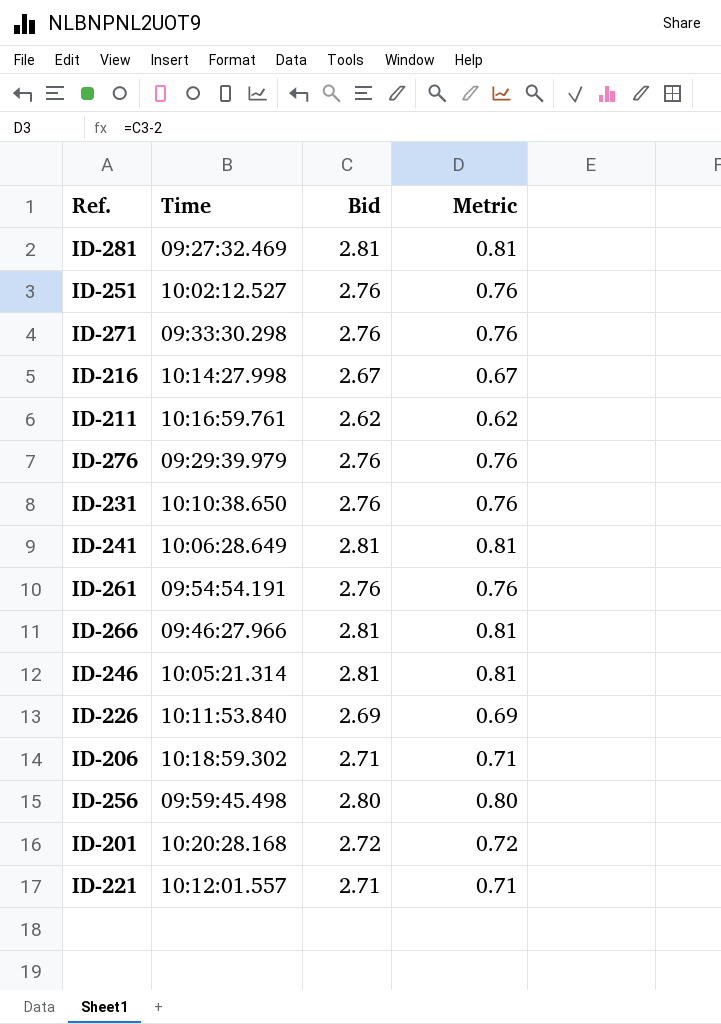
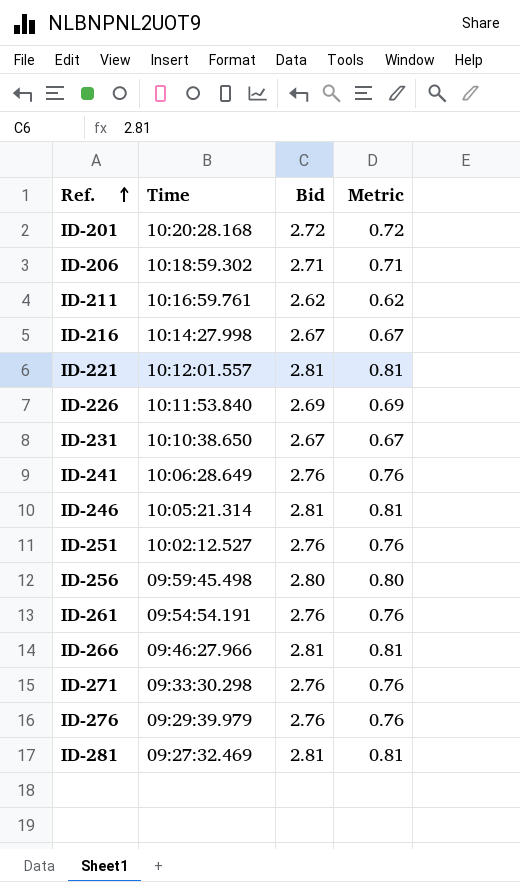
row order: none -> Ref. ascending
ID-221 | Bid: 2.71 -> 2.81
ID-221 | Metric: 0.71 -> 0.81
ID-231 | Bid: 2.76 -> 2.67
ID-231 | Metric: 0.76 -> 0.67
ID-241 | Bid: 2.81 -> 2.76
ID-241 | Metric: 0.81 -> 0.76

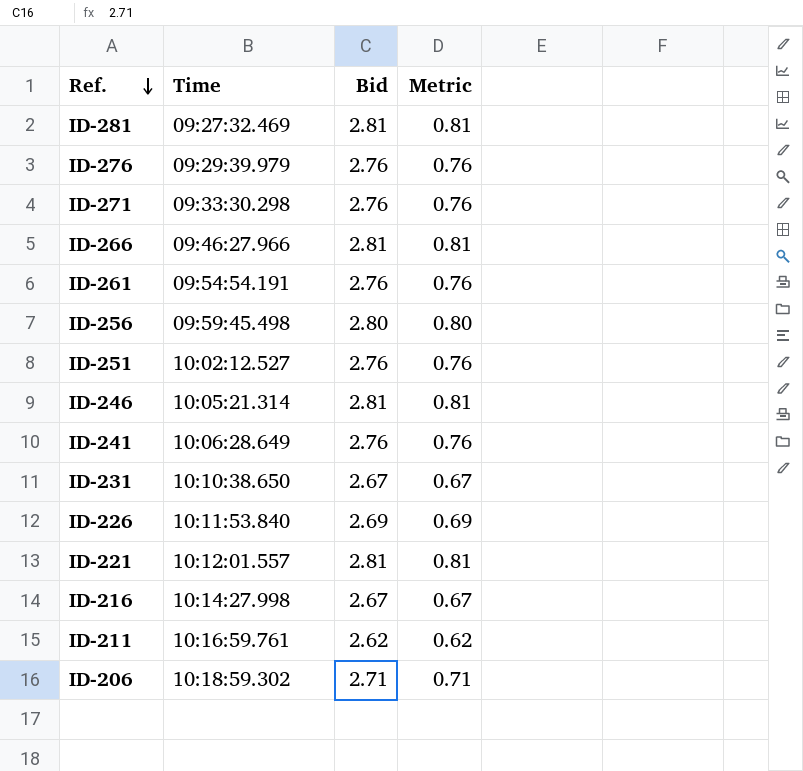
row order: Ref. ascending -> Ref. descending
row ID-201: 10:20:28.168 | 2.72 | 0.72 -> none

